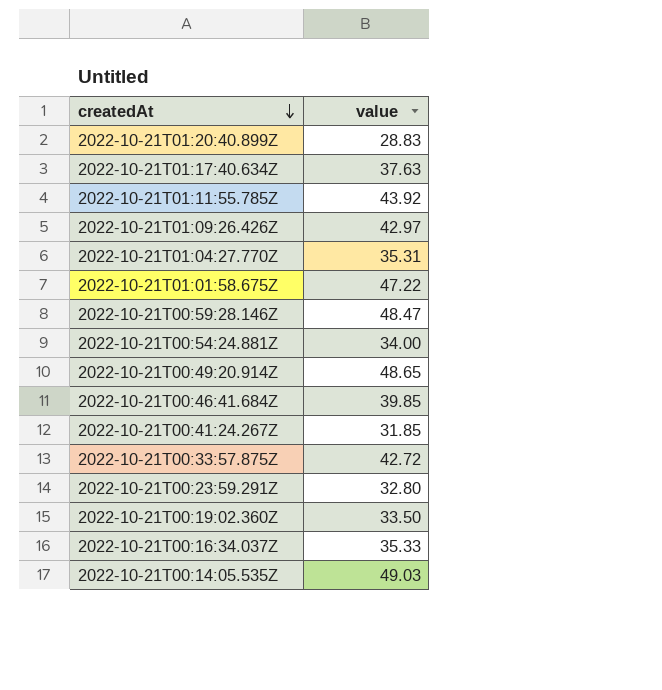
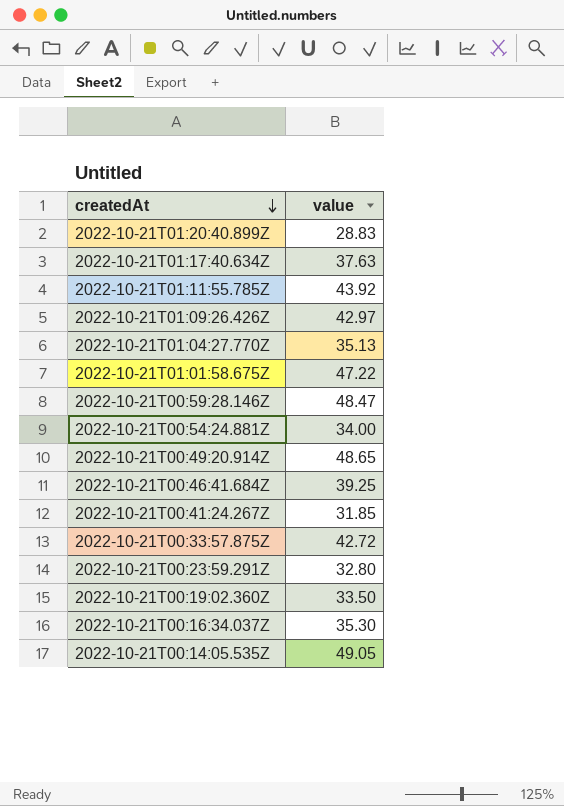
2022-10-21T01:04:27.770Z | value: 35.31 -> 35.13
2022-10-21T00:46:41.684Z | value: 39.85 -> 39.25
2022-10-21T00:16:34.037Z | value: 35.33 -> 35.30
2022-10-21T00:14:05.535Z | value: 49.03 -> 49.05

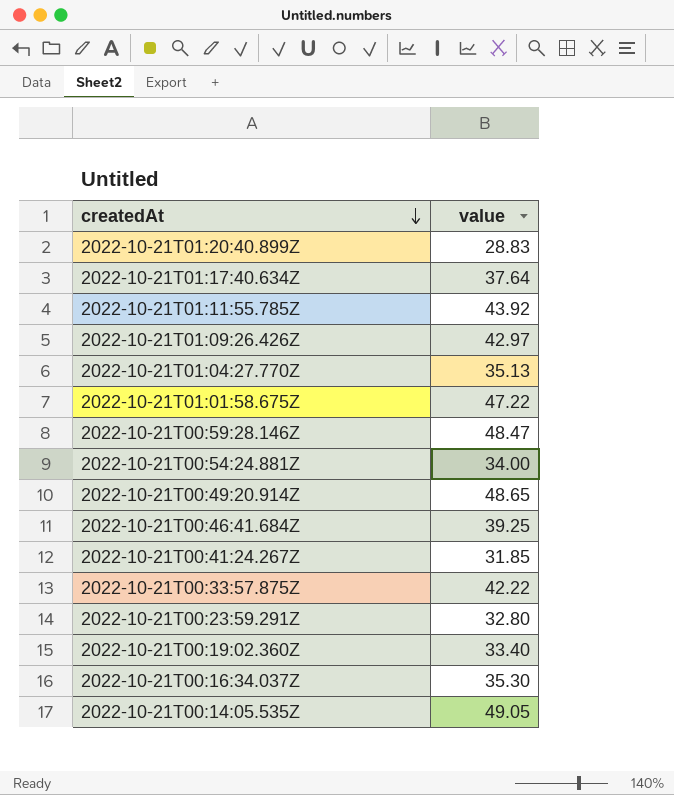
2022-10-21T01:17:40.634Z | value: 37.63 -> 37.64
2022-10-21T00:33:57.875Z | value: 42.72 -> 42.22
2022-10-21T00:19:02.360Z | value: 33.50 -> 33.40

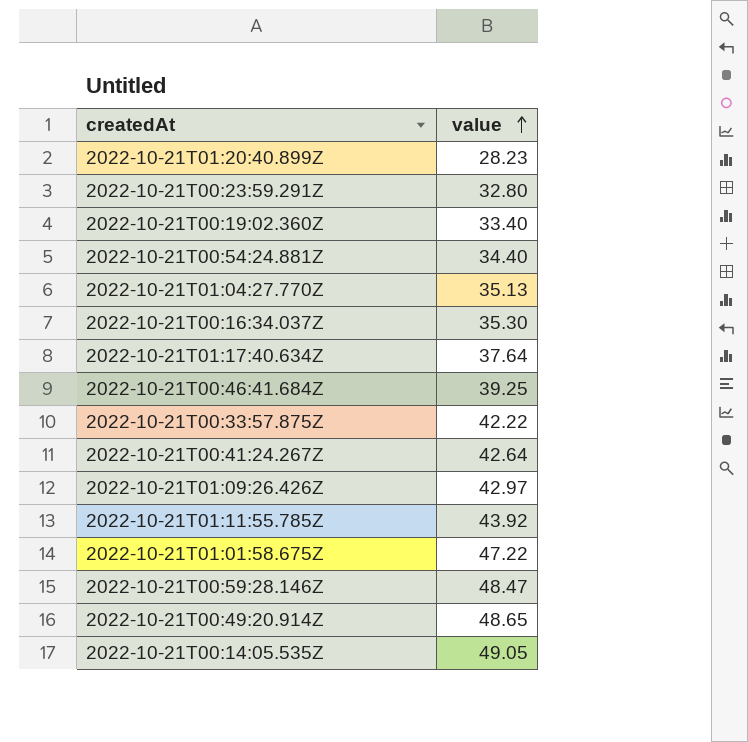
row order: createdAt descending -> value ascending
2022-10-21T01:20:40.899Z | value: 28.83 -> 28.23
2022-10-21T00:54:24.881Z | value: 34.00 -> 34.40
2022-10-21T00:41:24.267Z | value: 31.85 -> 42.64

